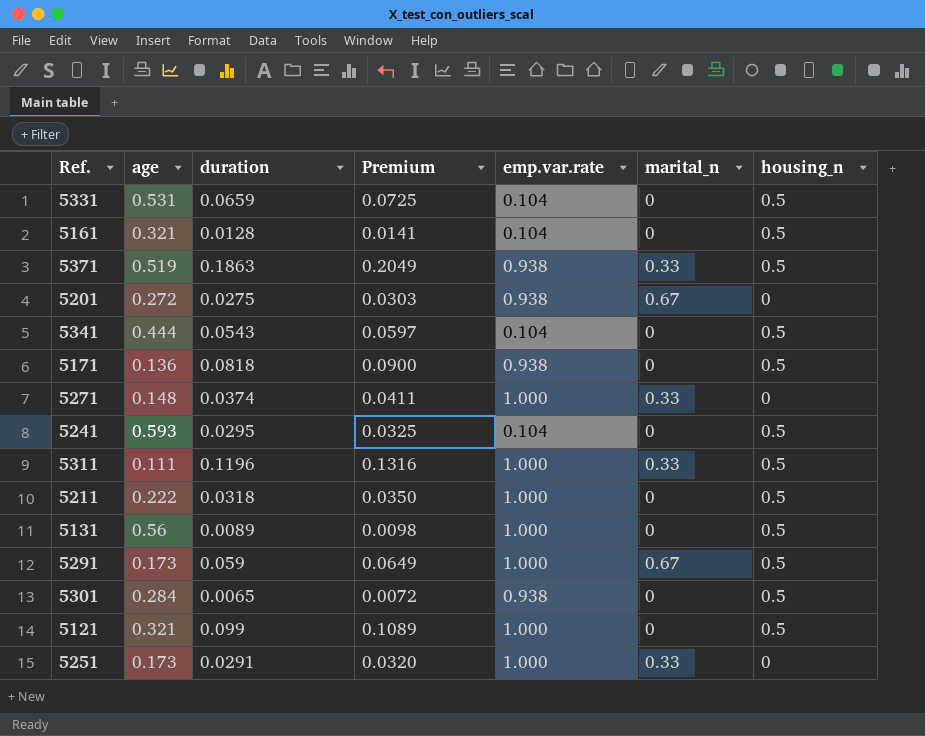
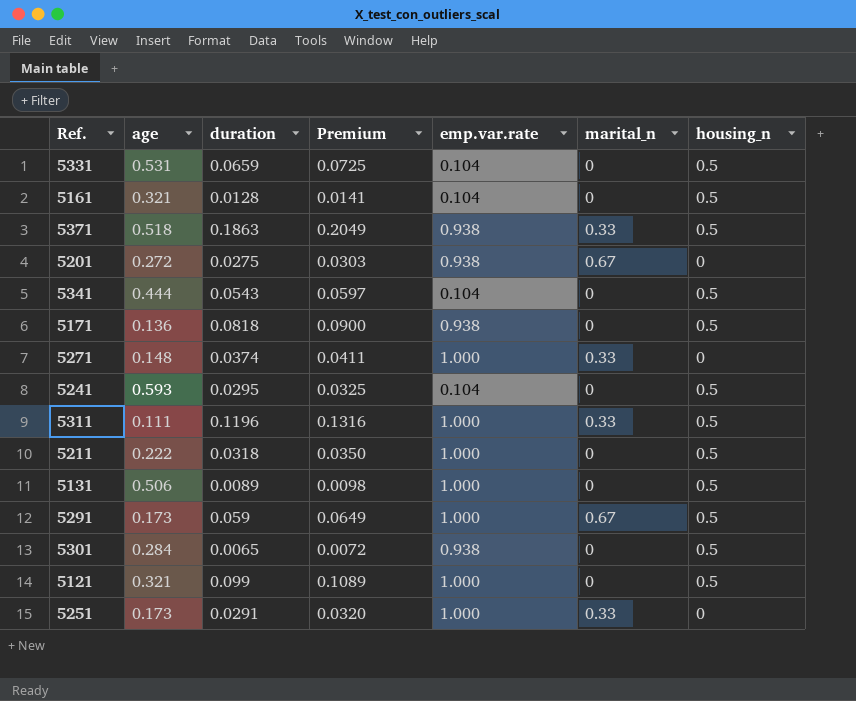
5371 | age: 0.519 -> 0.518
5131 | age: 0.56 -> 0.506

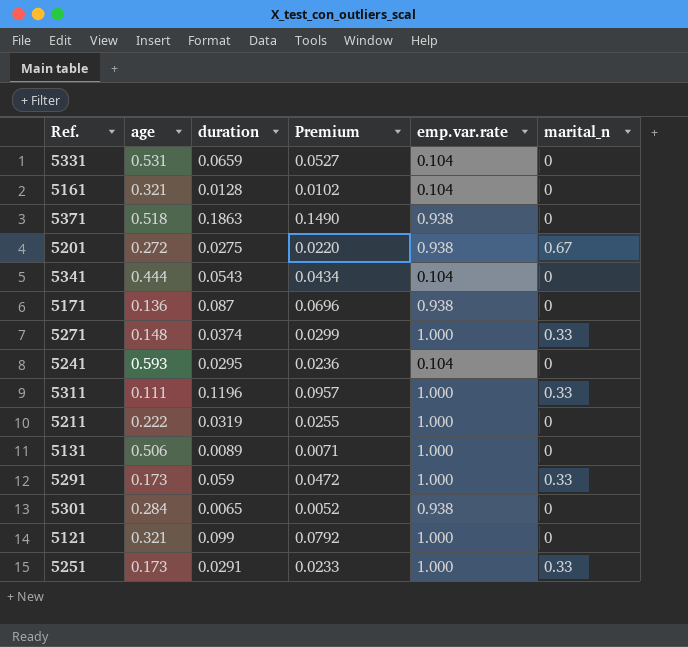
column housing_n | position: 7 -> none
column Premium | formula: [duration] * 1.1 -> [duration] * 0.8
5371 | marital_n: 0.33 -> 0
5171 | duration: 0.0818 -> 0.087
5211 | duration: 0.0318 -> 0.0319
5291 | marital_n: 0.67 -> 0.33

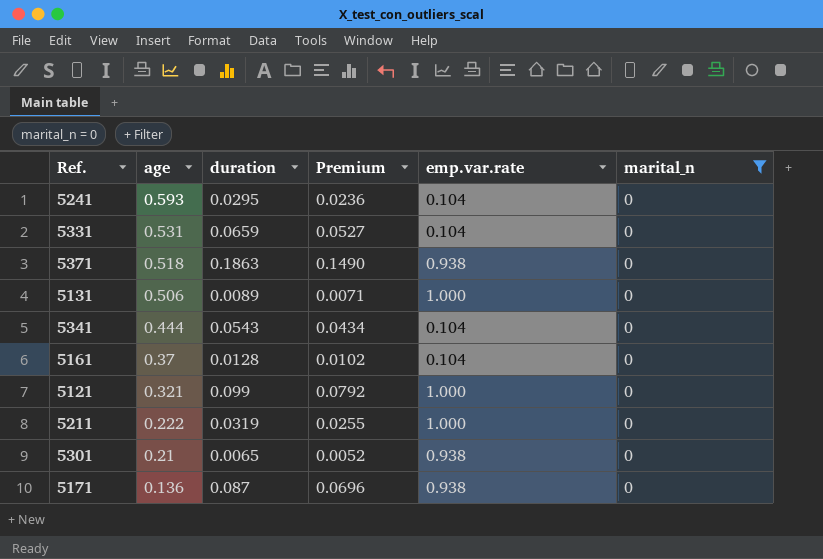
filter: none -> marital_n = 0
row order: none -> age descending
5161 | age: 0.321 -> 0.37
5301 | age: 0.284 -> 0.21

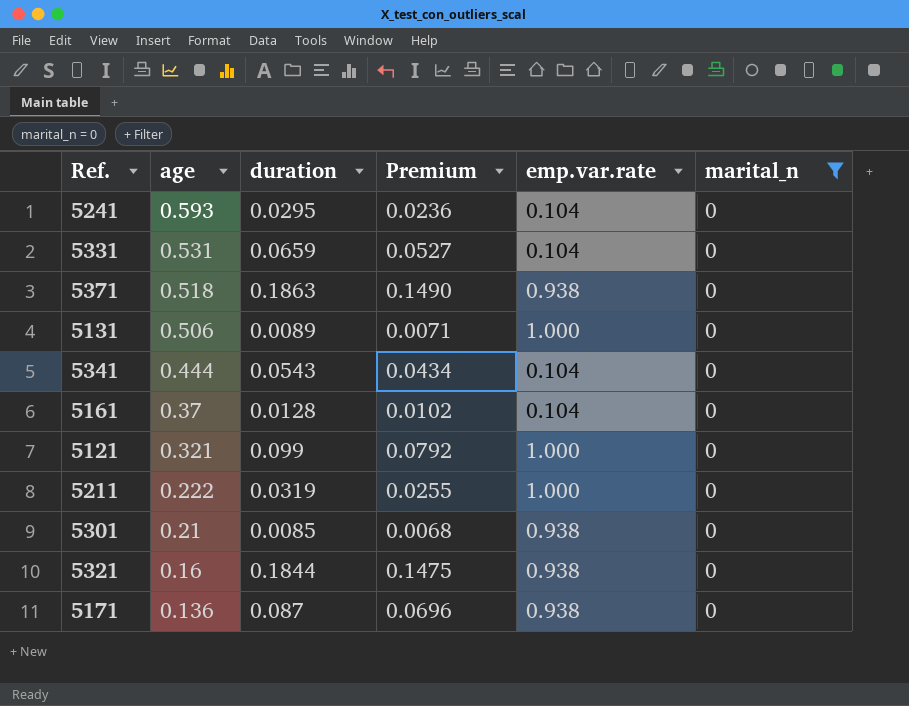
5301 | duration: 0.0065 -> 0.0085
5301 | Premium: 0.0052 -> 0.0068
row 5321: none -> 0.16 | 0.1844 | 0.1475 | 0.938 | 0

